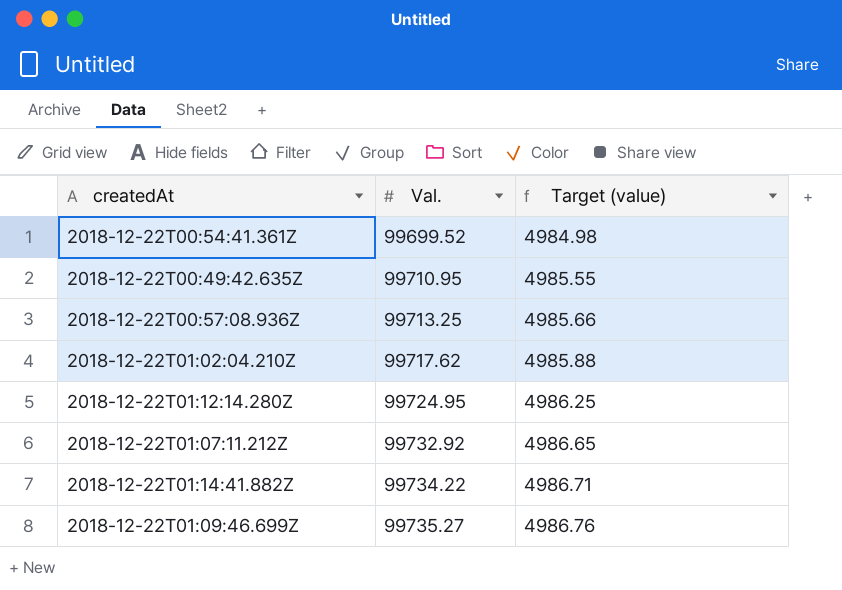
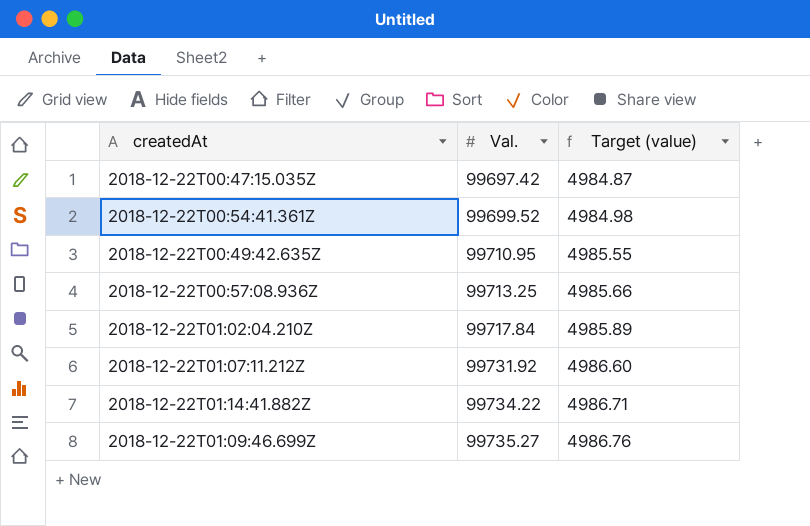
row 2018-12-22T01:12:14.280Z: 99724.95 | 4986.25 -> none
row 2018-12-22T00:47:15.035Z: none -> 99697.42 | 4984.87
2018-12-22T01:02:04.210Z | Val.: 99717.62 -> 99717.84
2018-12-22T01:02:04.210Z | Target (value): 4985.88 -> 4985.89
2018-12-22T01:07:11.212Z | Val.: 99732.92 -> 99731.92
2018-12-22T01:07:11.212Z | Target (value): 4986.65 -> 4986.60

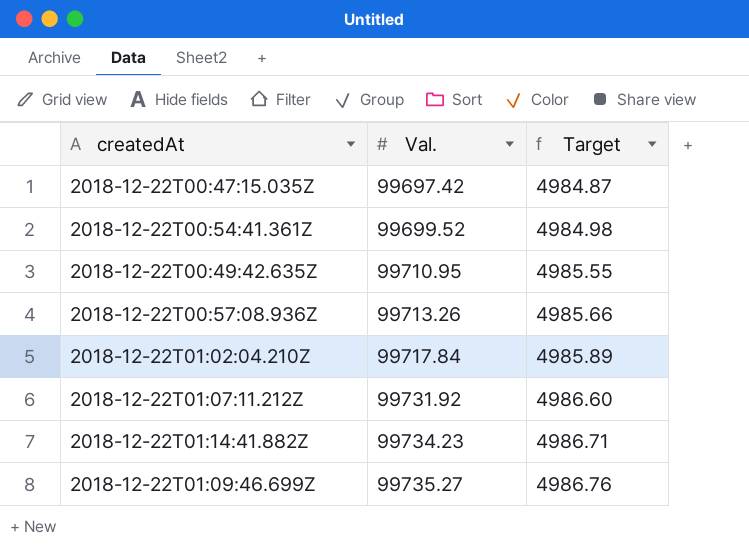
column name: Target (value) -> Target
2018-12-22T00:57:08.936Z | Val.: 99713.25 -> 99713.26
2018-12-22T01:14:41.882Z | Val.: 99734.22 -> 99734.23

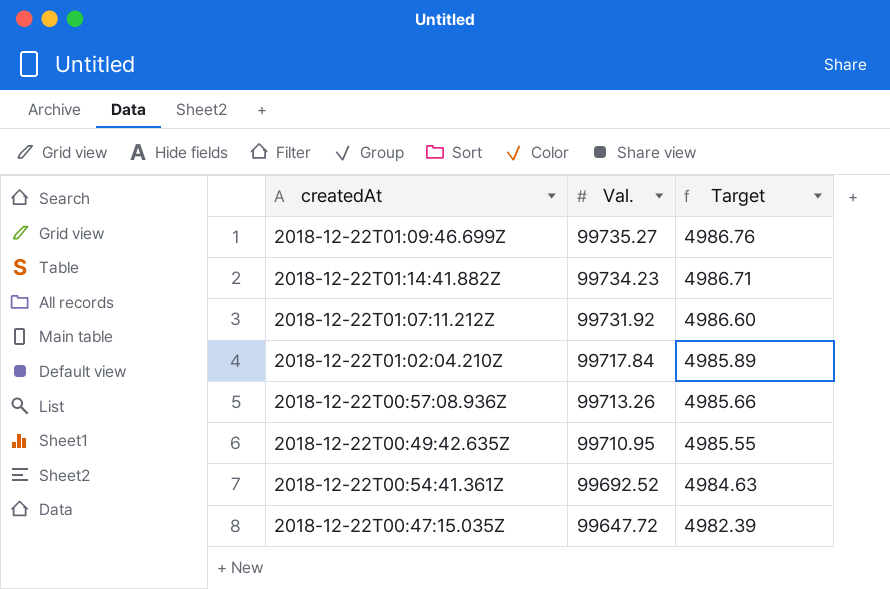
row order: Val. ascending -> Val. descending
2018-12-22T00:54:41.361Z | Val.: 99699.52 -> 99692.52
2018-12-22T00:54:41.361Z | Target: 4984.98 -> 4984.63
2018-12-22T00:47:15.035Z | Val.: 99697.42 -> 99647.72
2018-12-22T00:47:15.035Z | Target: 4984.87 -> 4982.39

